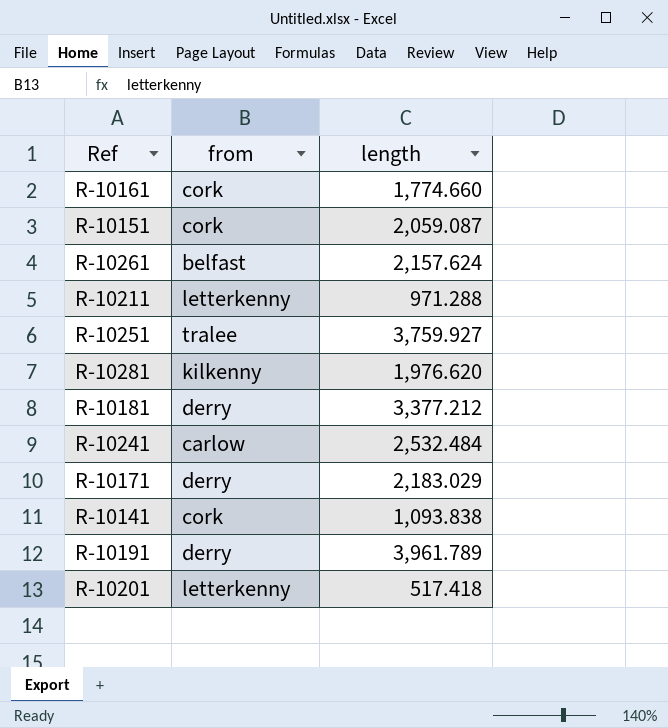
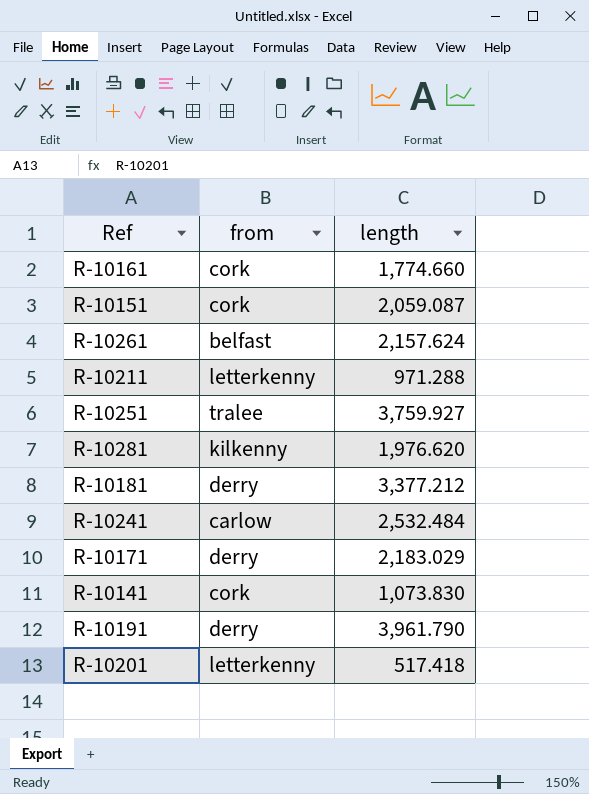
R-10141 | length: 1,093.838 -> 1,073.830
R-10191 | length: 3,961.789 -> 3,961.790

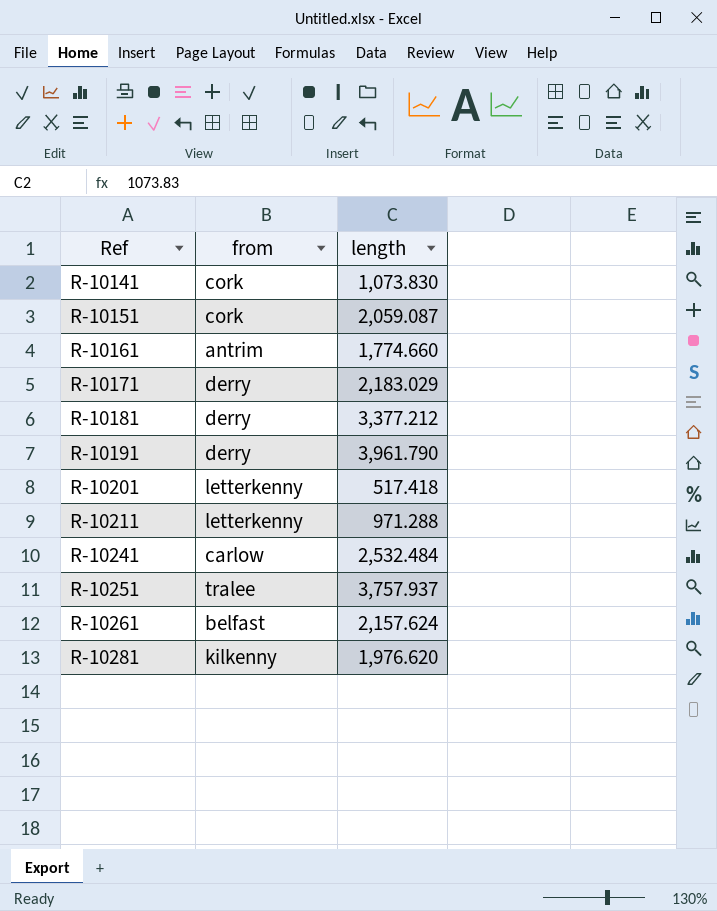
row order: none -> Ref ascending
R-10161 | from: cork -> antrim
R-10251 | length: 3,759.927 -> 3,757.937

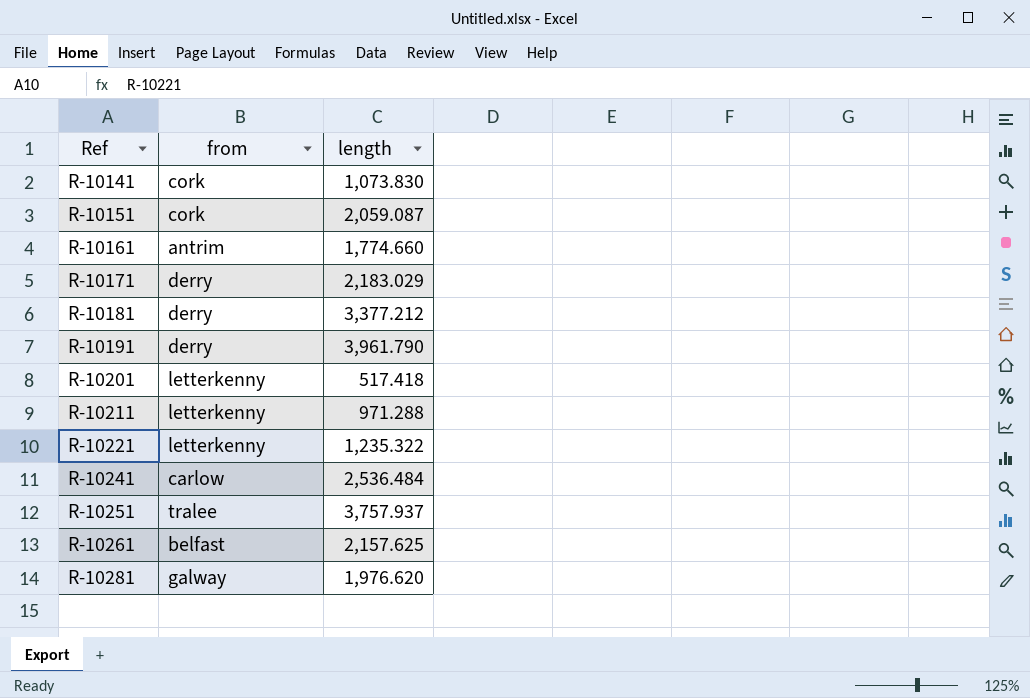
row R-10221: none -> letterkenny | 1,235.322
R-10241 | length: 2,532.484 -> 2,536.484
R-10261 | length: 2,157.624 -> 2,157.625
R-10281 | from: kilkenny -> galway

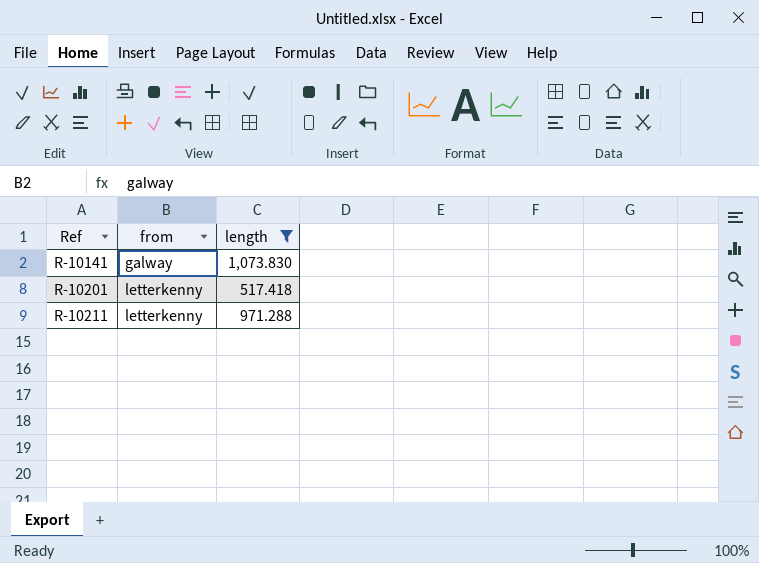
filter: none -> length <= 1,073.830
R-10141 | from: cork -> galway

